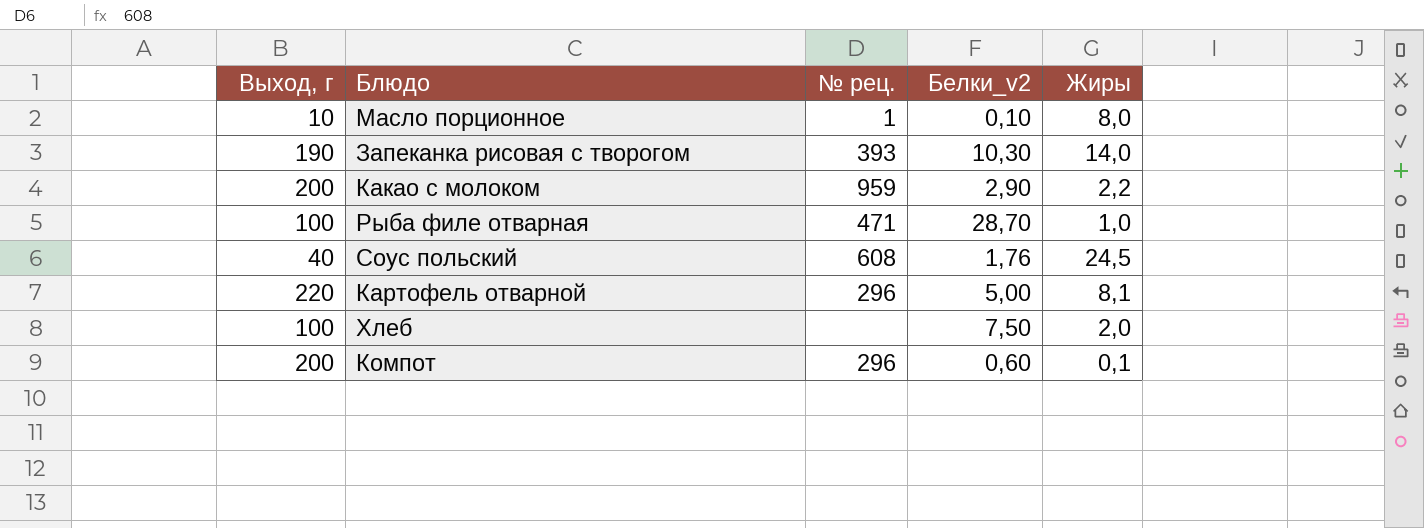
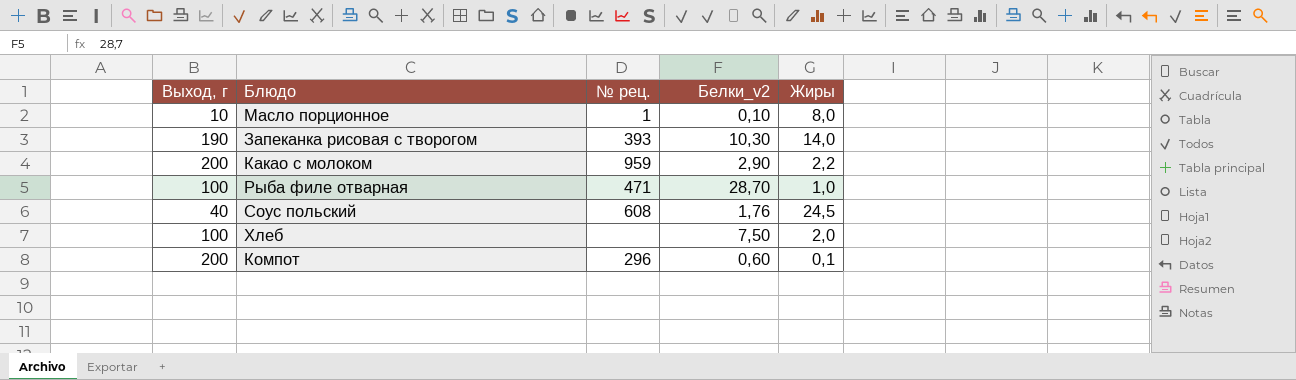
row Картофель отварной: 220 | 296 | 5,00 | 8,1 -> none

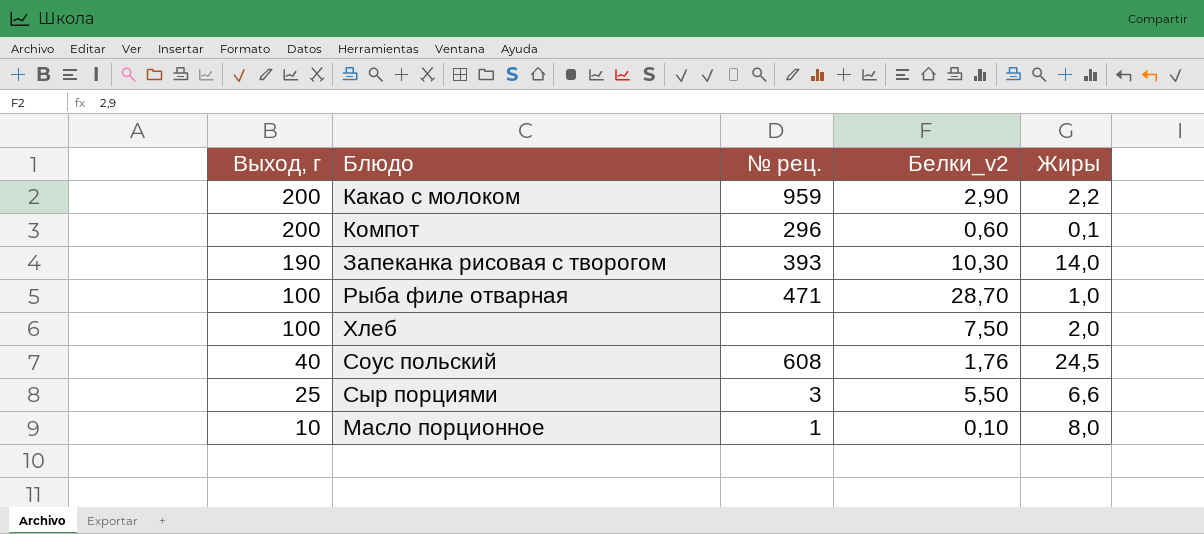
row order: none -> Выход, г descending
row Сыр порциями: none -> 25 | 3 | 5,50 | 6,6

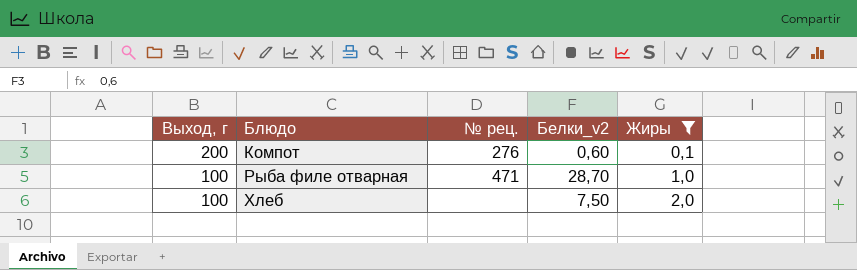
filter: none -> Жиры <= 2,0
Компот | № рец.: 296 -> 276

